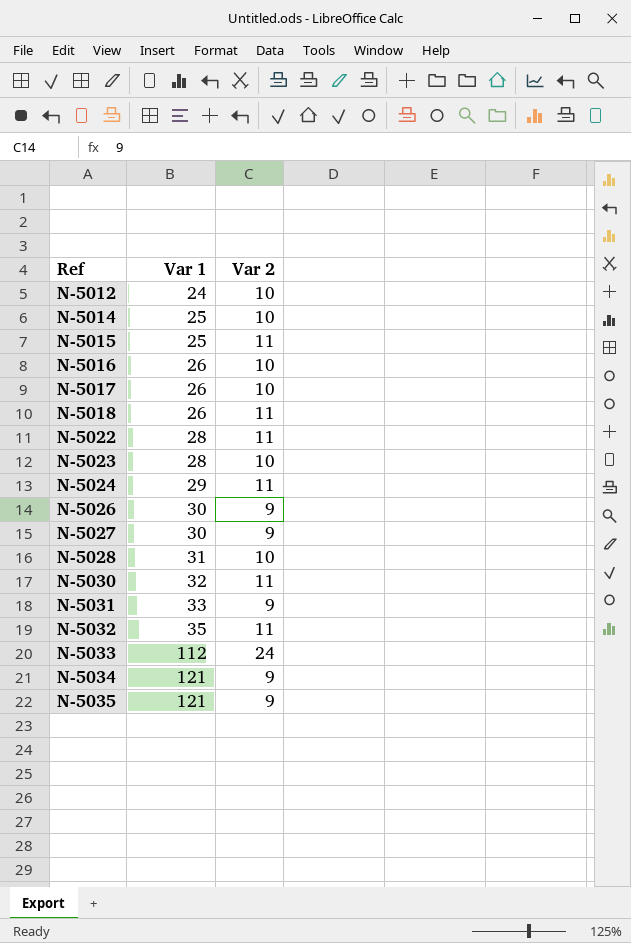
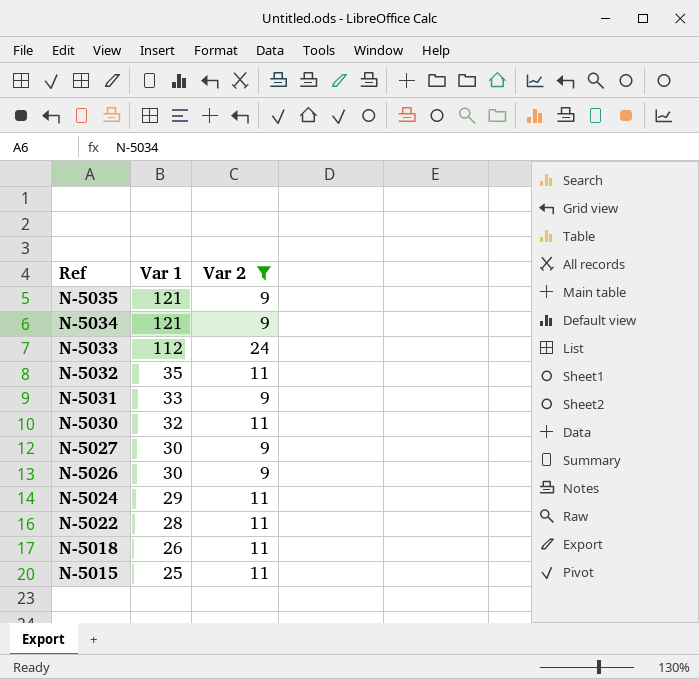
filter: none -> Var 2 != 10
row order: Ref ascending -> Ref descending

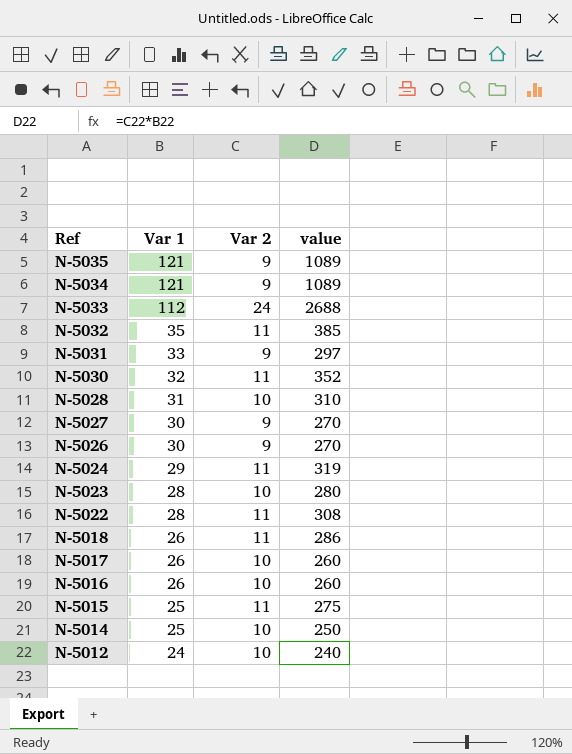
filter: Var 2 != 10 -> none
column value | formula: none -> [Var 1] * [Var 2]

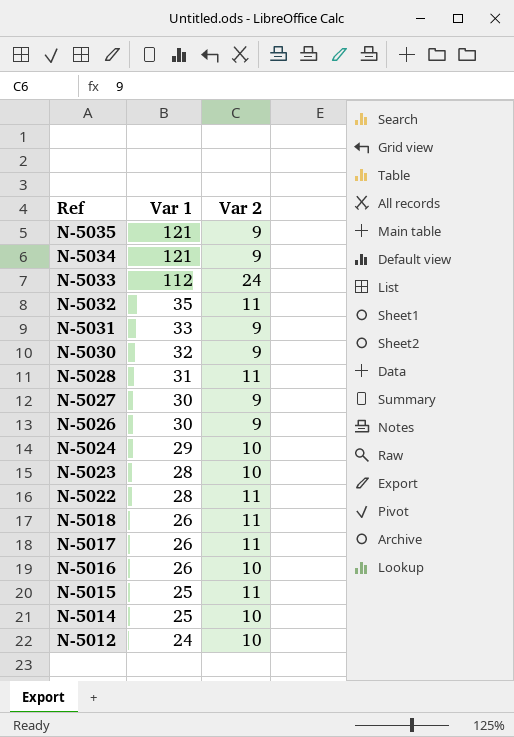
column value | formula: [Var 1] * [Var 2] -> none
N-5030 | Var 2: 11 -> 9
N-5028 | Var 2: 10 -> 11
N-5024 | Var 2: 11 -> 10
N-5017 | Var 2: 10 -> 11

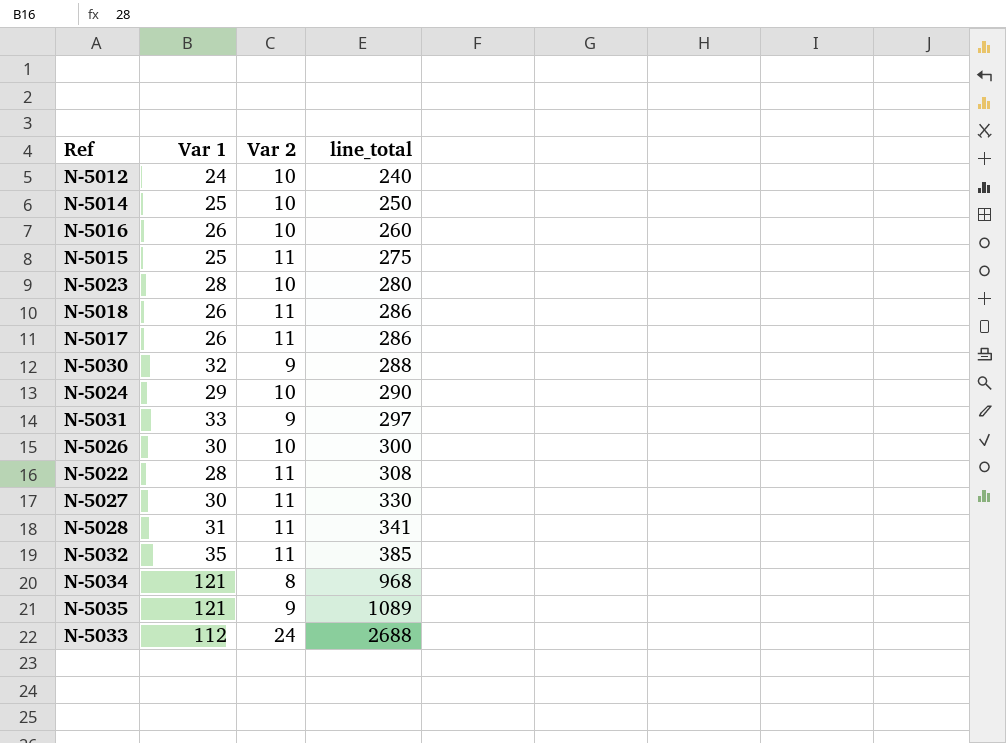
row order: Ref descending -> line_total ascending
column line_total | formula: none -> [Var 1] * [Var 2]
N-5026 | Var 2: 9 -> 10
N-5027 | Var 2: 9 -> 11
N-5034 | Var 2: 9 -> 8

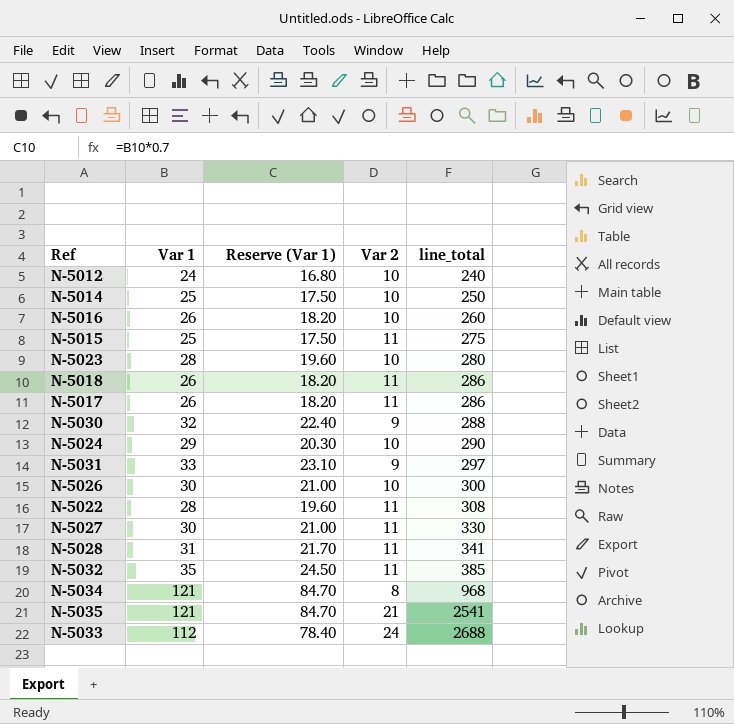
column Reserve (Var 1) | formula: none -> [Var 1] * 0.7
N-5035 | Var 2: 9 -> 21
N-5035 | line_total: 1089 -> 2541

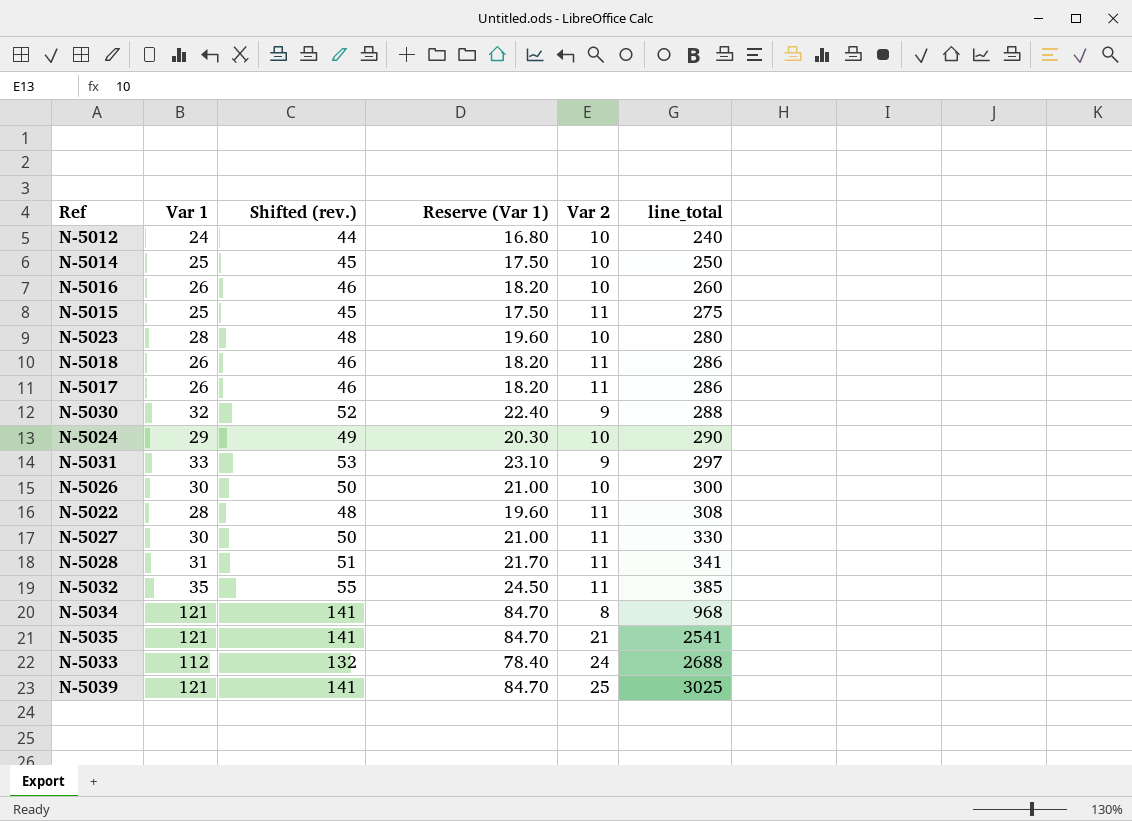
column Shifted (rev.) | formula: none -> [Var 1] + 20
row N-5039: none -> 121 | 141 | 84.70 | 25 | 3025

